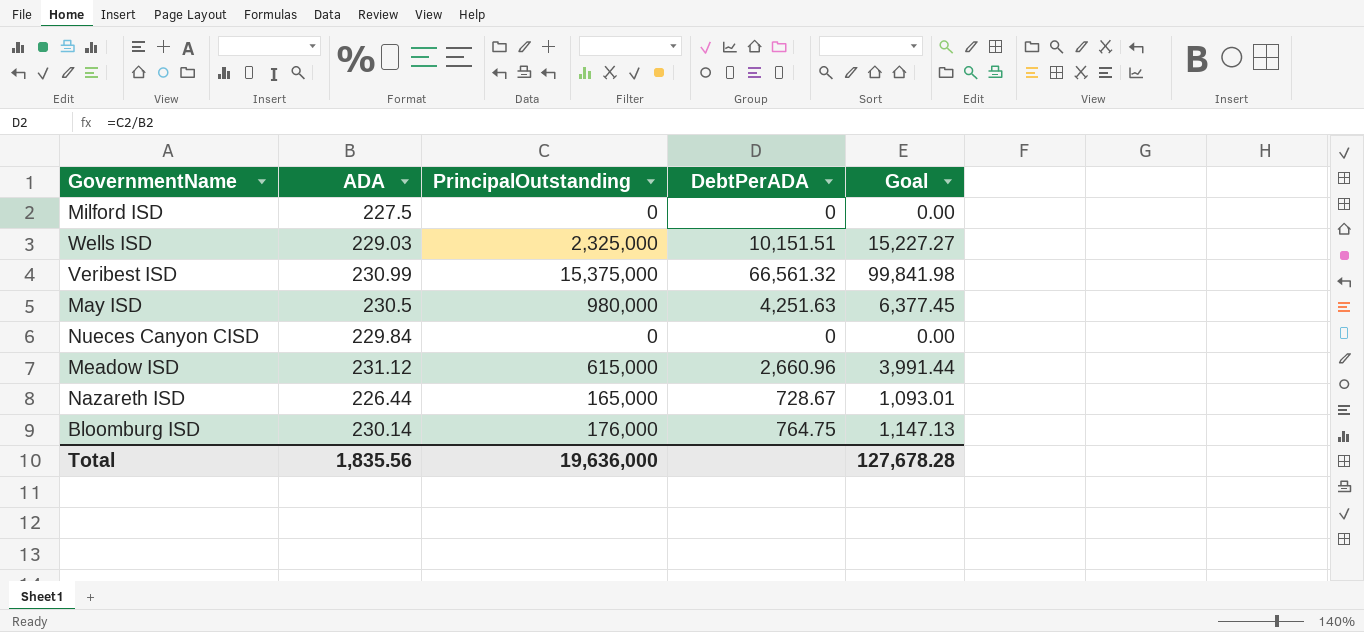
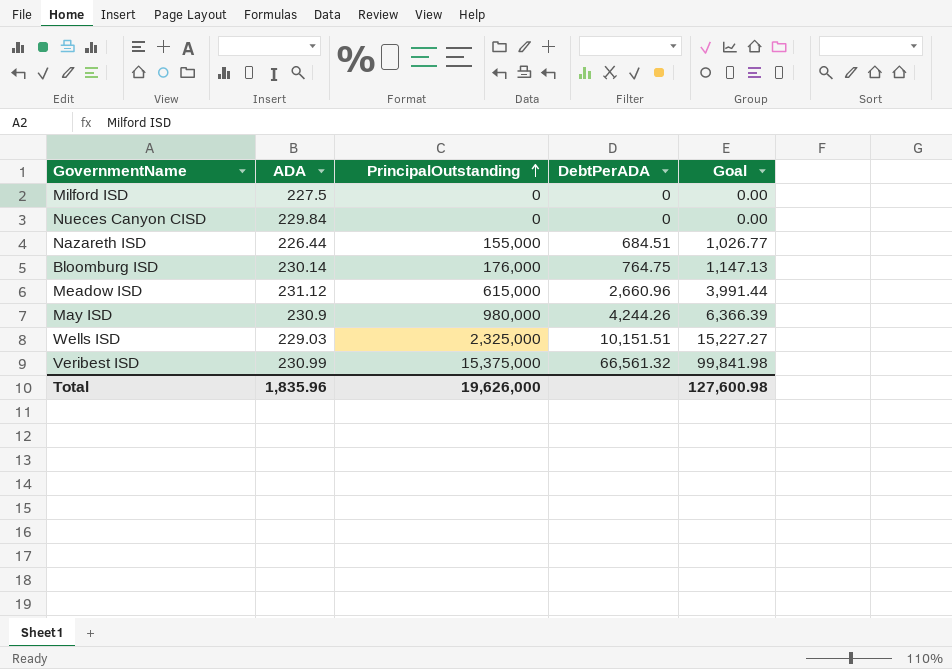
row order: none -> PrincipalOutstanding ascending
Nazareth ISD | PrincipalOutstanding: 165,000 -> 155,000
Nazareth ISD | DebtPerADA: 728.67 -> 684.51
Nazareth ISD | Goal: 1,093.01 -> 1,026.77
May ISD | ADA: 230.5 -> 230.9
May ISD | DebtPerADA: 4,251.63 -> 4,244.26
May ISD | Goal: 6,377.45 -> 6,366.39
Total | ADA: 1,835.56 -> 1,835.96
Total | PrincipalOutstanding: 19,636,000 -> 19,626,000
Total | Goal: 127,678.28 -> 127,600.98

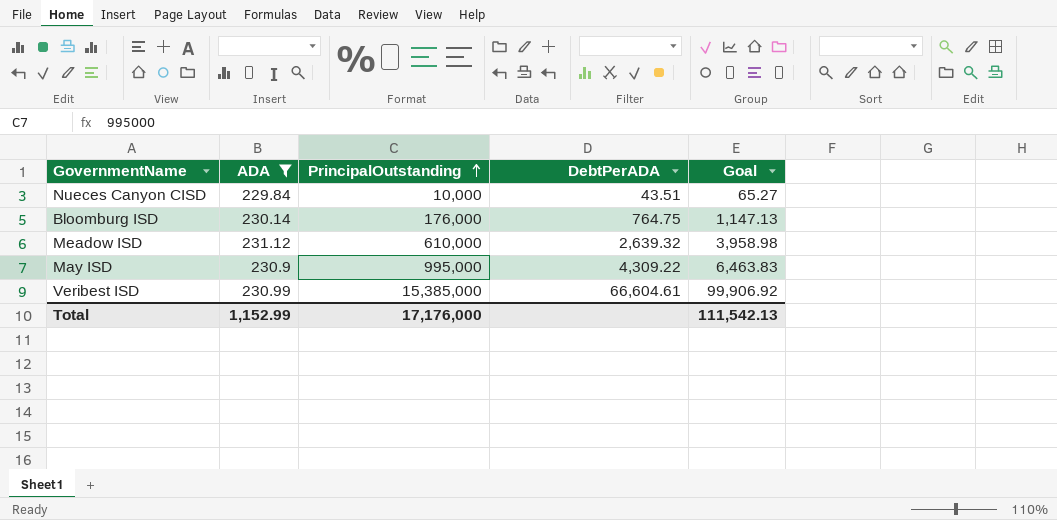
filter: none -> ADA >= 229.84
Nueces Canyon CISD | PrincipalOutstanding: 0 -> 10,000
Nueces Canyon CISD | DebtPerADA: 0 -> 43.51
Nueces Canyon CISD | Goal: 0.00 -> 65.27
Meadow ISD | PrincipalOutstanding: 615,000 -> 610,000
Meadow ISD | DebtPerADA: 2,660.96 -> 2,639.32
Meadow ISD | Goal: 3,991.44 -> 3,958.98
May ISD | PrincipalOutstanding: 980,000 -> 995,000
May ISD | DebtPerADA: 4,244.26 -> 4,309.22
May ISD | Goal: 6,366.39 -> 6,463.83
Veribest ISD | PrincipalOutstanding: 15,375,000 -> 15,385,000
Veribest ISD | DebtPerADA: 66,561.32 -> 66,604.61
Veribest ISD | Goal: 99,841.98 -> 99,906.92
Total | ADA: 1,835.96 -> 1,152.99
Total | PrincipalOutstanding: 19,626,000 -> 17,176,000
Total | Goal: 127,600.98 -> 111,542.13

